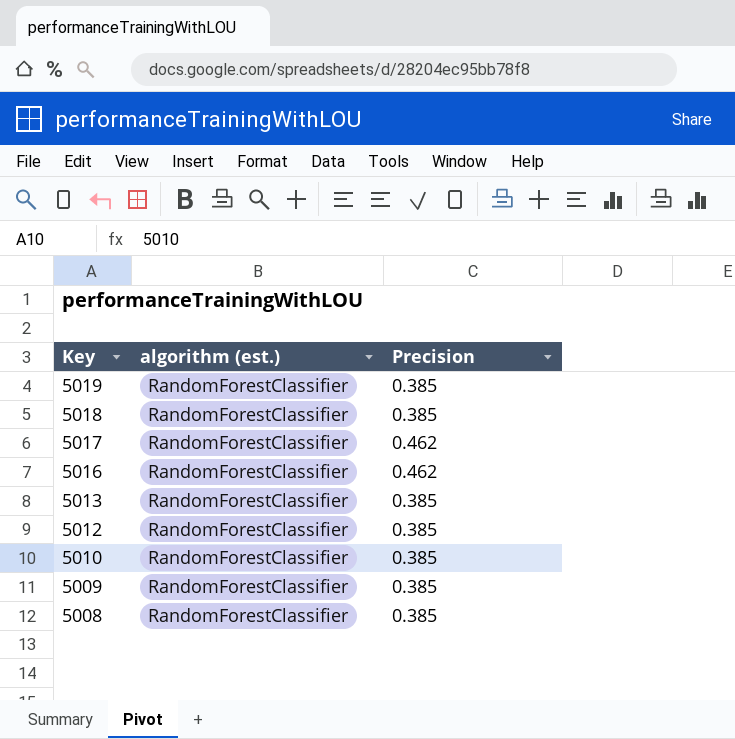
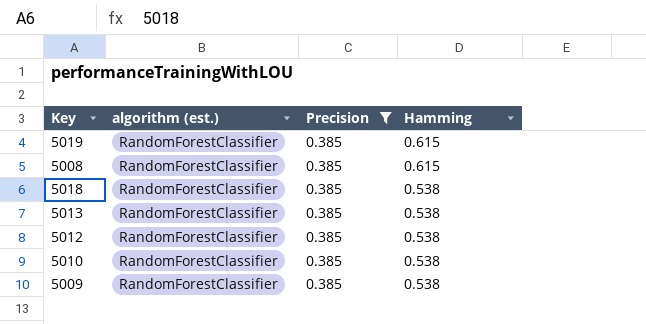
filter: none -> Precision = 0.385
row order: Key descending -> Hamming descending
column Hamming | position: none -> 4

